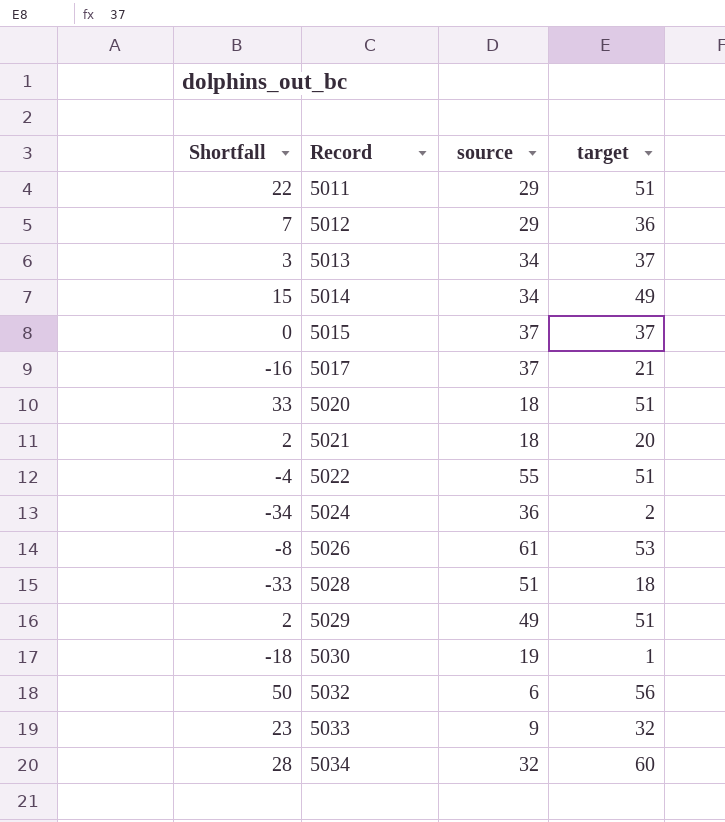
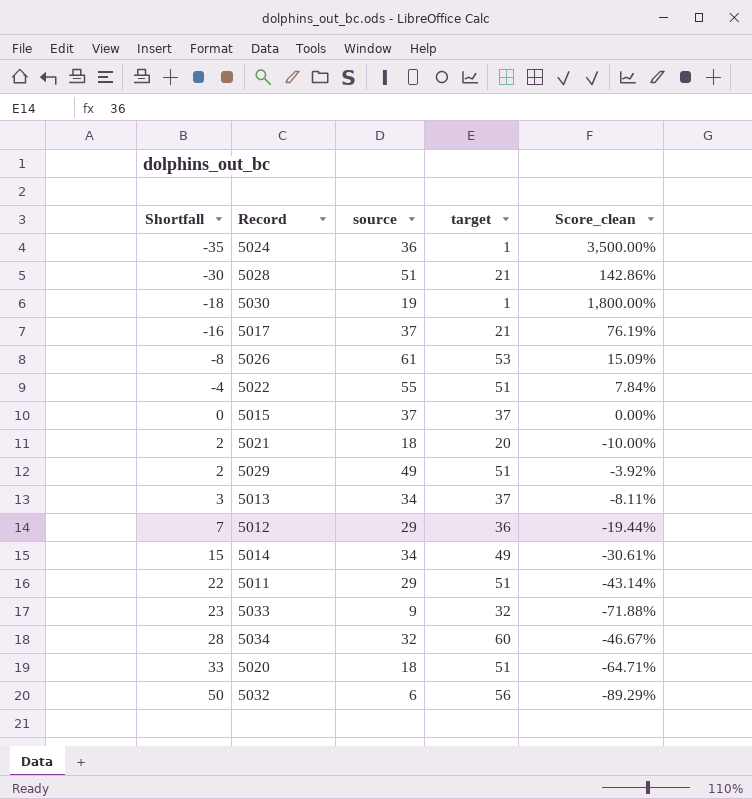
row order: Record ascending -> Shortfall ascending
column Score_clean | formula: none -> ([source] - [target]) / [target]
5024 | Shortfall: -34 -> -35
5024 | target: 2 -> 1
5028 | Shortfall: -33 -> -30
5028 | target: 18 -> 21

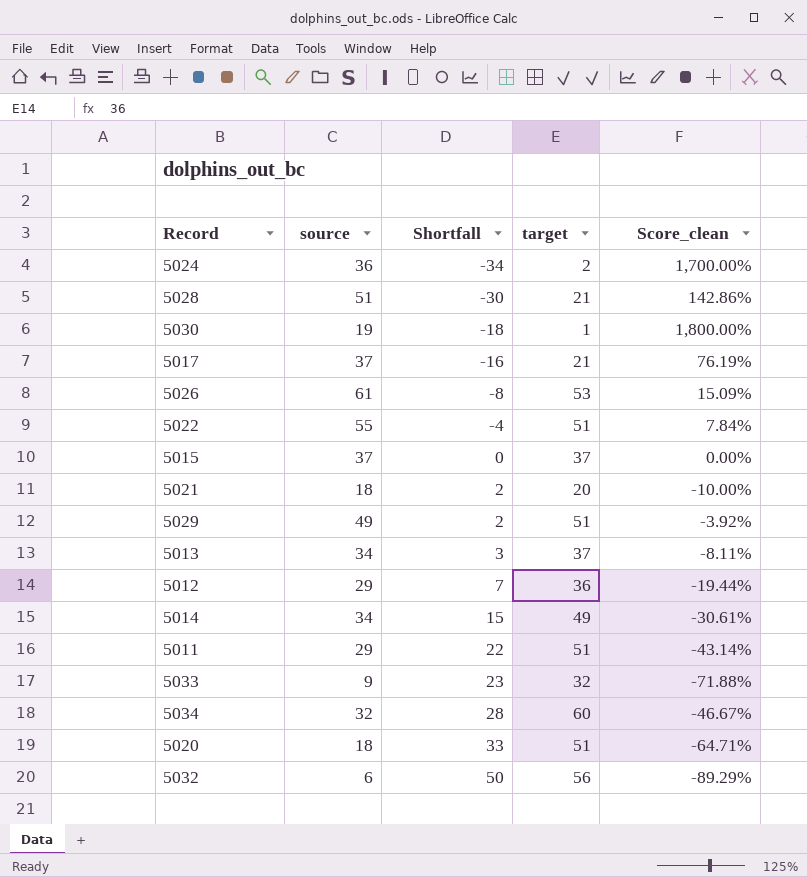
column Shortfall | position: 1 -> 3
5024 | Shortfall: -35 -> -34
5024 | target: 1 -> 2
5024 | Score_clean: 3,500.00% -> 1,700.00%

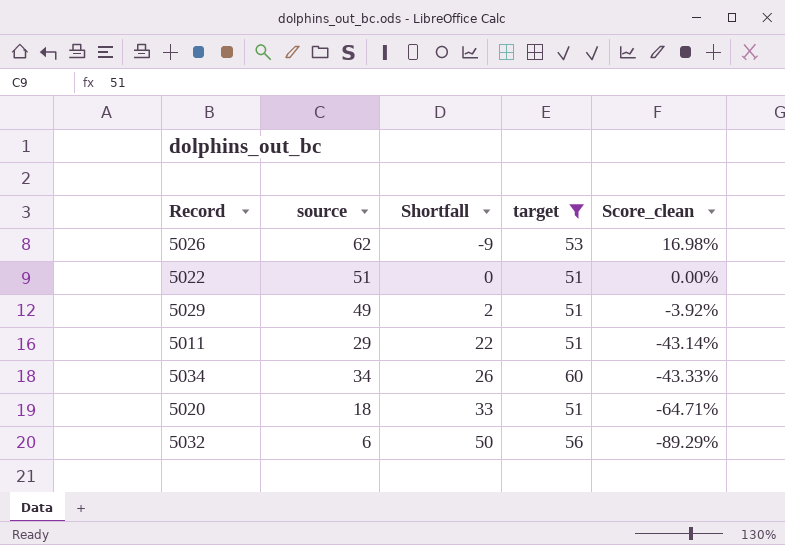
filter: none -> target >= 51
5026 | source: 61 -> 62
5026 | Shortfall: -8 -> -9
5026 | Score_clean: 15.09% -> 16.98%
5022 | source: 55 -> 51
5022 | Shortfall: -4 -> 0
5022 | Score_clean: 7.84% -> 0.00%
5034 | source: 32 -> 34
5034 | Shortfall: 28 -> 26
5034 | Score_clean: -46.67% -> -43.33%

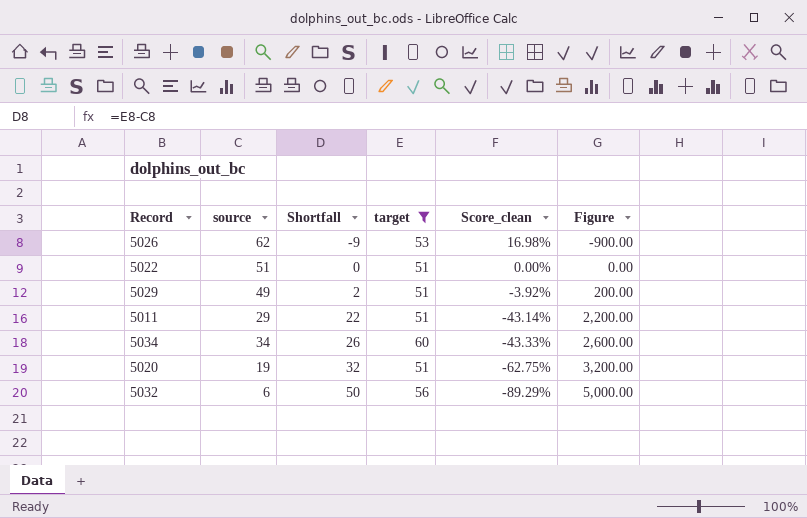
column Figure | formula: none -> [Shortfall] * 100
5020 | source: 18 -> 19
5020 | Shortfall: 33 -> 32
5020 | Score_clean: -64.71% -> -62.75%

